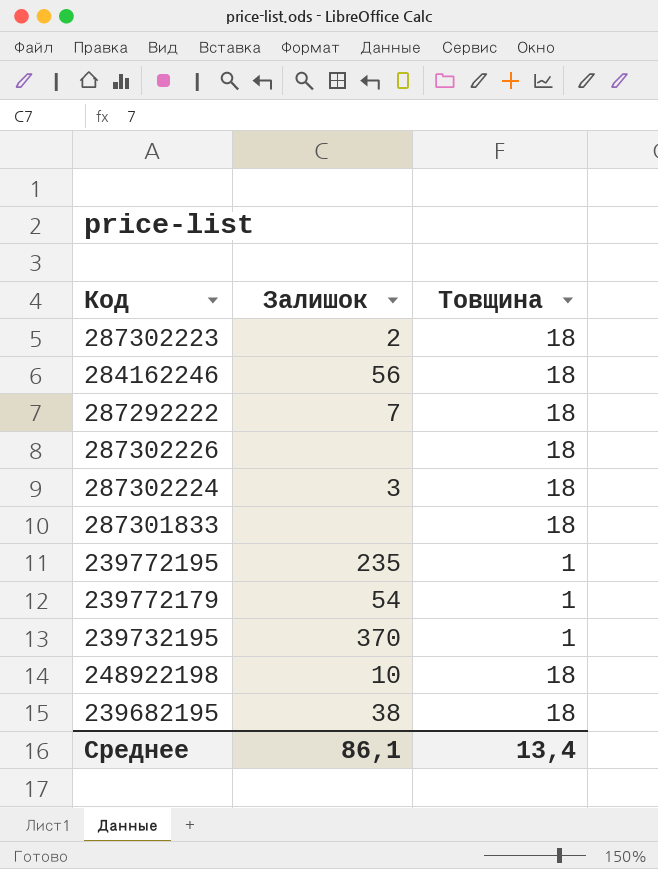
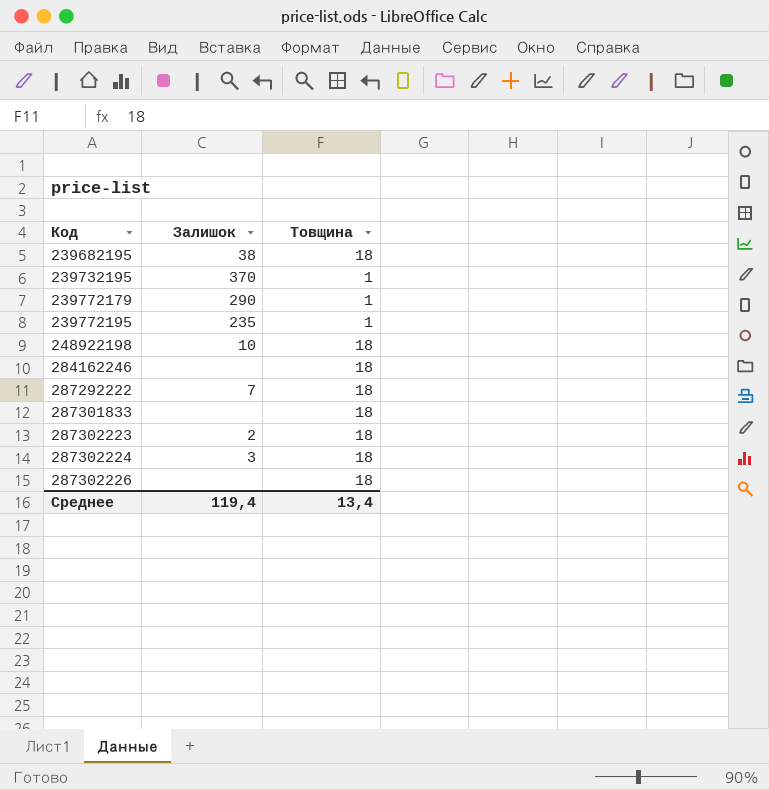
row order: none -> Код ascending
239772179 | Залишок: 54 -> 290
284162246 | Залишок: 56 -> none
Среднее | Залишок: 86,1 -> 119,4

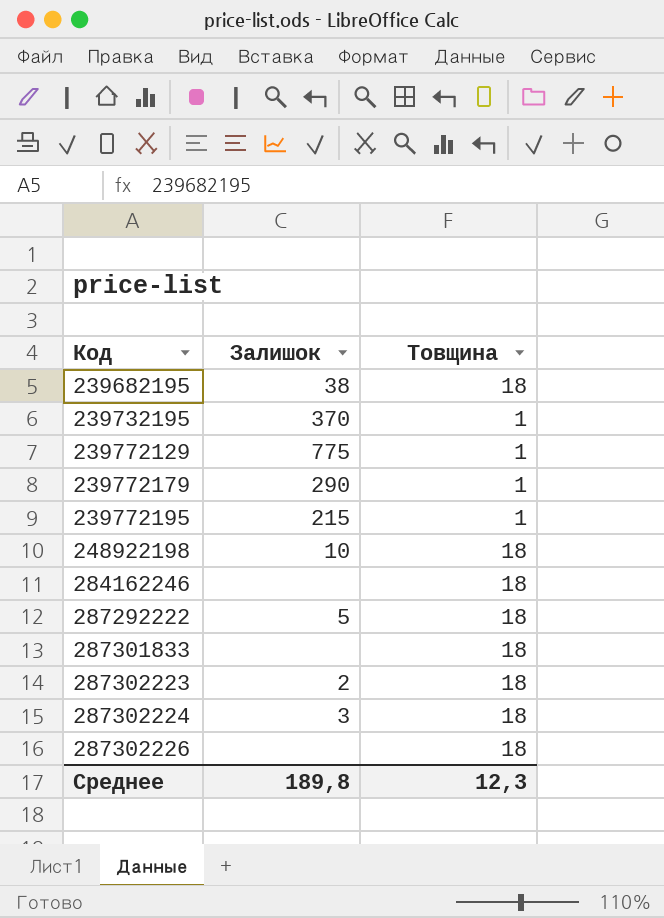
row 239772129: none -> 775 | 1
239772195 | Залишок: 235 -> 215
287292222 | Залишок: 7 -> 5
Среднее | Залишок: 119,4 -> 189,8
Среднее | Товщина: 13,4 -> 12,3

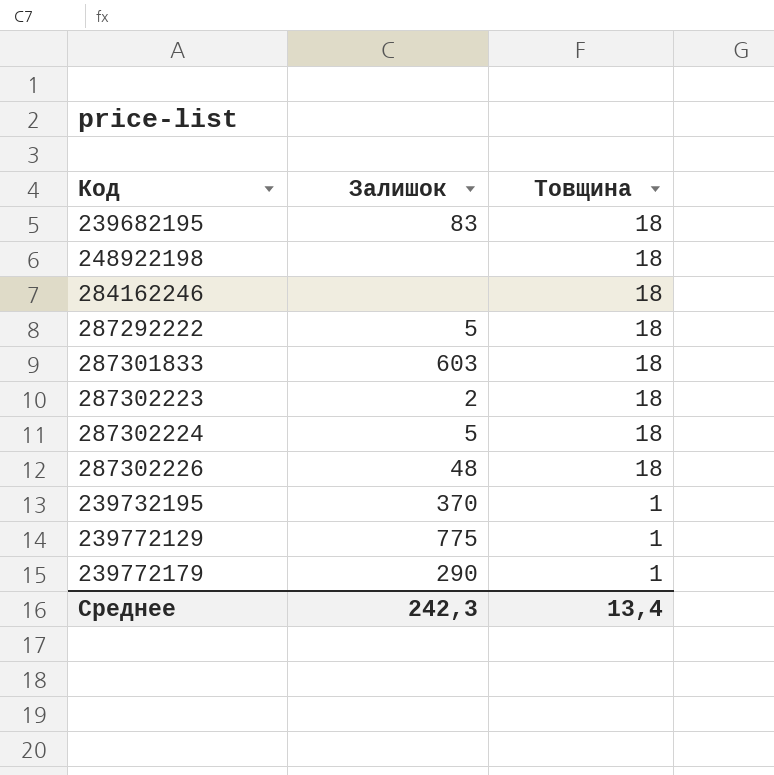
row order: Код ascending -> Товщина descending
row 239772195: 215 | 1 -> none
239682195 | Залишок: 38 -> 83
248922198 | Залишок: 10 -> none
287301833 | Залишок: none -> 603
287302224 | Залишок: 3 -> 5
287302226 | Залишок: none -> 48
Среднее | Залишок: 189,8 -> 242,3
Среднее | Товщина: 12,3 -> 13,4

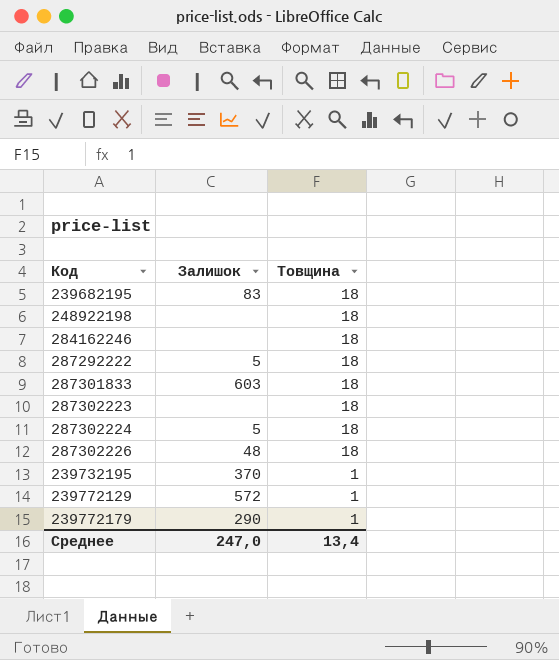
287302223 | Залишок: 2 -> none
239772129 | Залишок: 775 -> 572
Среднее | Залишок: 242,3 -> 247,0

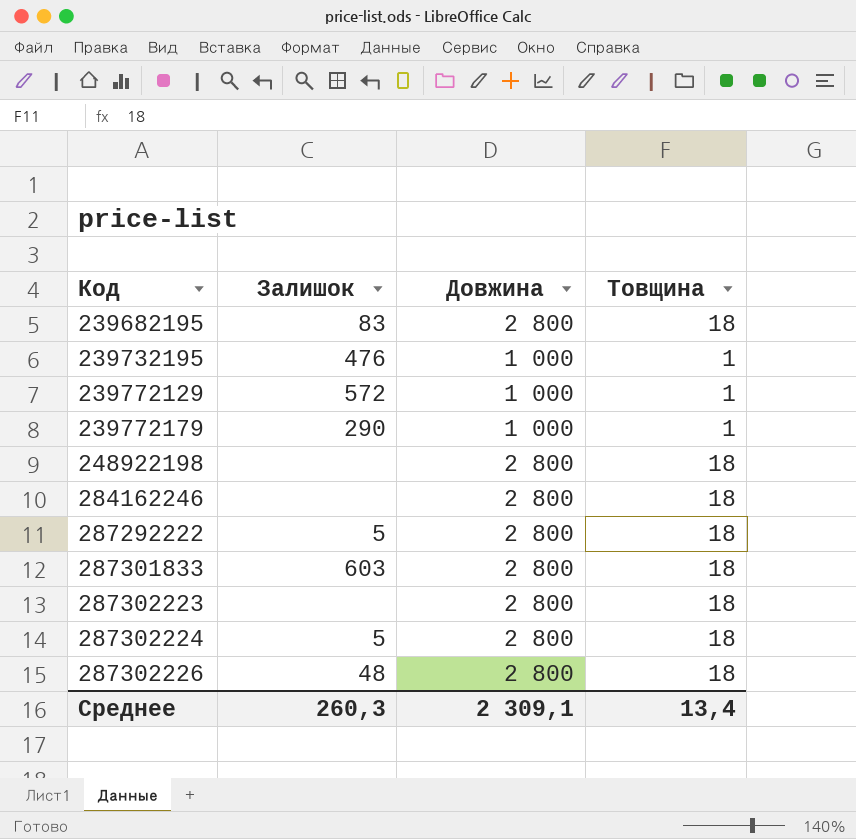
row order: Товщина descending -> Код ascending
column Довжина | position: none -> 3
239732195 | Залишок: 370 -> 476
Среднее | Залишок: 247,0 -> 260,3

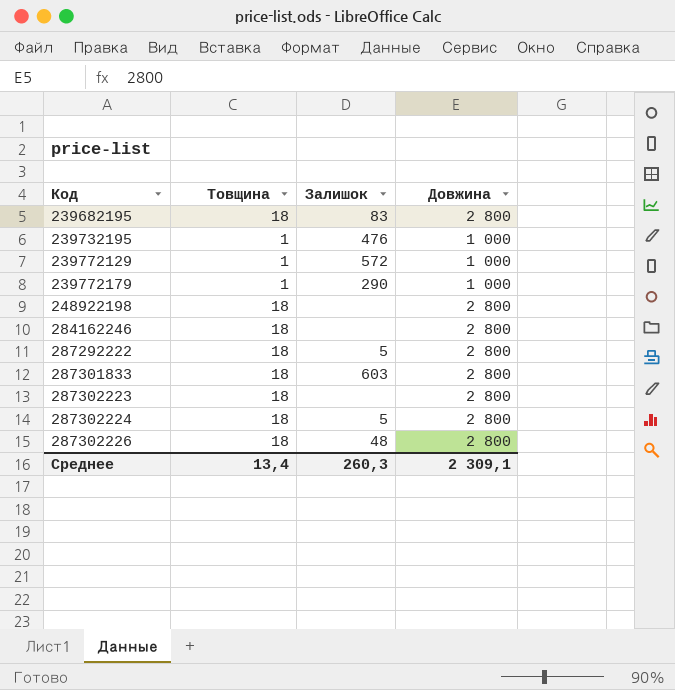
column Товщина | position: 4 -> 2

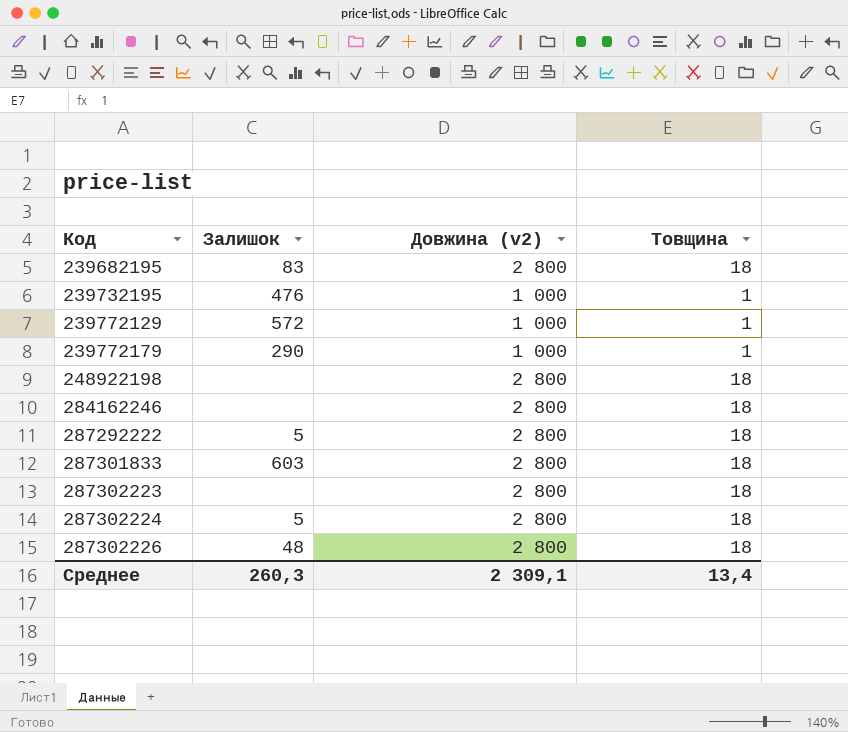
column name: Довжина -> Довжина (v2)
column Товщина | position: 2 -> 4

